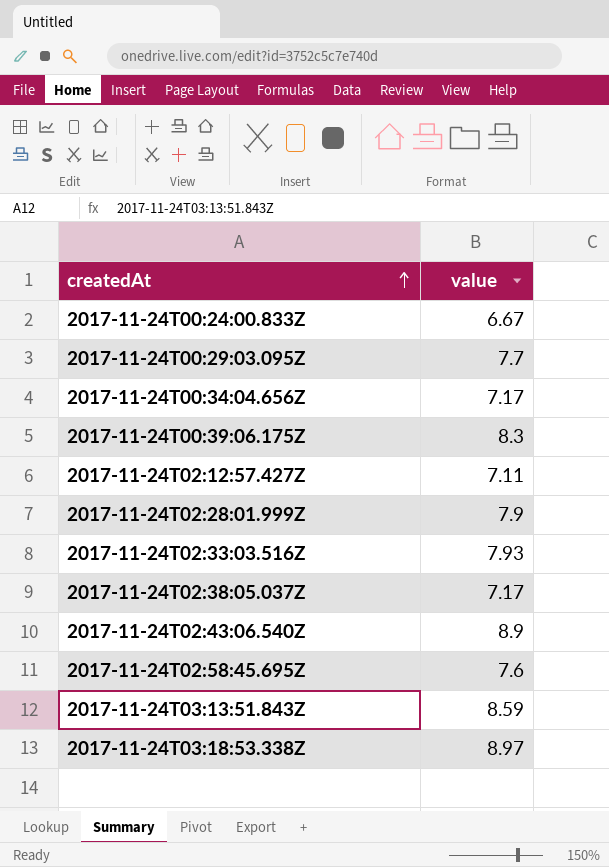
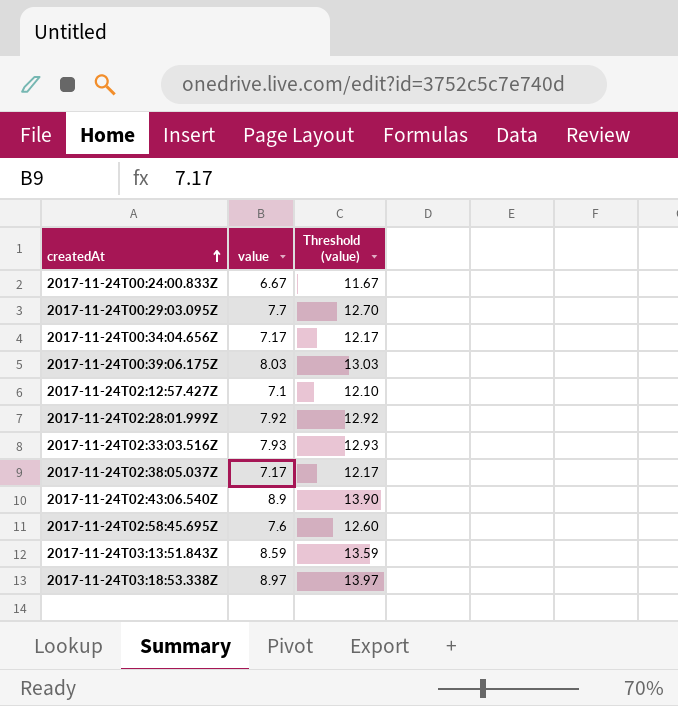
column Threshold (value) | formula: none -> [value] + 5
2017-11-24T00:39:06.175Z | value: 8.3 -> 8.03
2017-11-24T02:12:57.427Z | value: 7.11 -> 7.1
2017-11-24T02:28:01.999Z | value: 7.9 -> 7.92

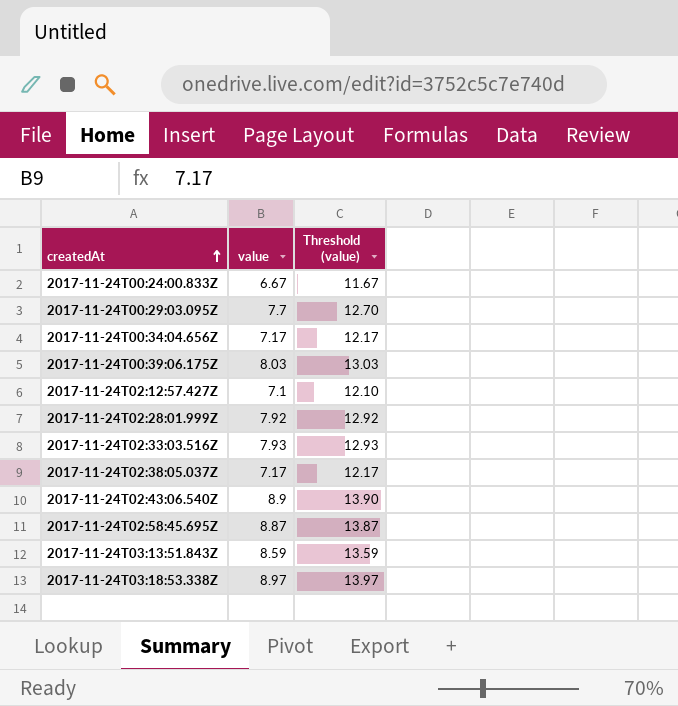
2017-11-24T02:58:45.695Z | value: 7.6 -> 8.87
2017-11-24T02:58:45.695Z | Threshold (value): 12.60 -> 13.87

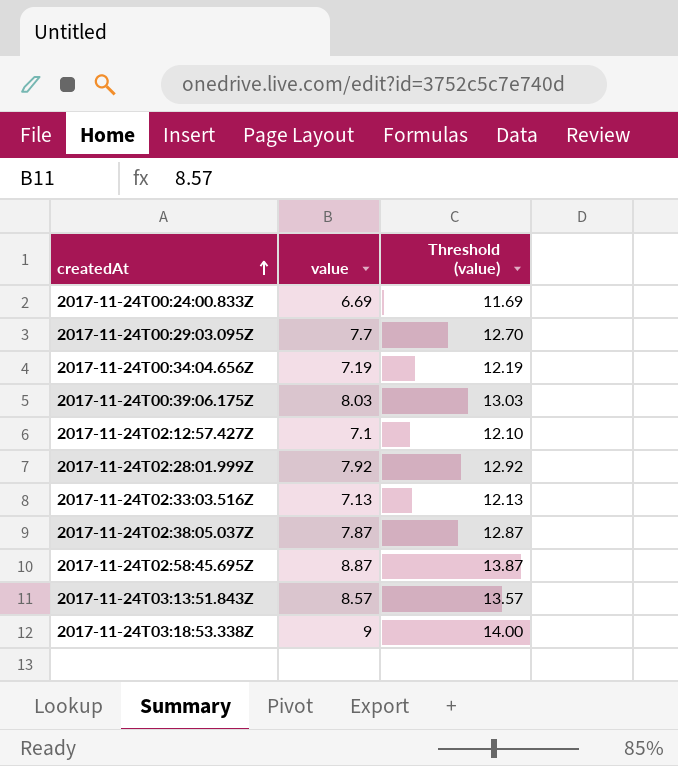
row 2017-11-24T02:43:06.540Z: 8.9 | 13.90 -> none
2017-11-24T00:24:00.833Z | value: 6.67 -> 6.69
2017-11-24T00:24:00.833Z | Threshold (value): 11.67 -> 11.69
2017-11-24T00:34:04.656Z | value: 7.17 -> 7.19
2017-11-24T00:34:04.656Z | Threshold (value): 12.17 -> 12.19
2017-11-24T02:33:03.516Z | value: 7.93 -> 7.13
2017-11-24T02:33:03.516Z | Threshold (value): 12.93 -> 12.13
2017-11-24T02:38:05.037Z | value: 7.17 -> 7.87
2017-11-24T02:38:05.037Z | Threshold (value): 12.17 -> 12.87
2017-11-24T03:13:51.843Z | value: 8.59 -> 8.57
2017-11-24T03:13:51.843Z | Threshold (value): 13.59 -> 13.57
2017-11-24T03:18:53.338Z | value: 8.97 -> 9
2017-11-24T03:18:53.338Z | Threshold (value): 13.97 -> 14.00

